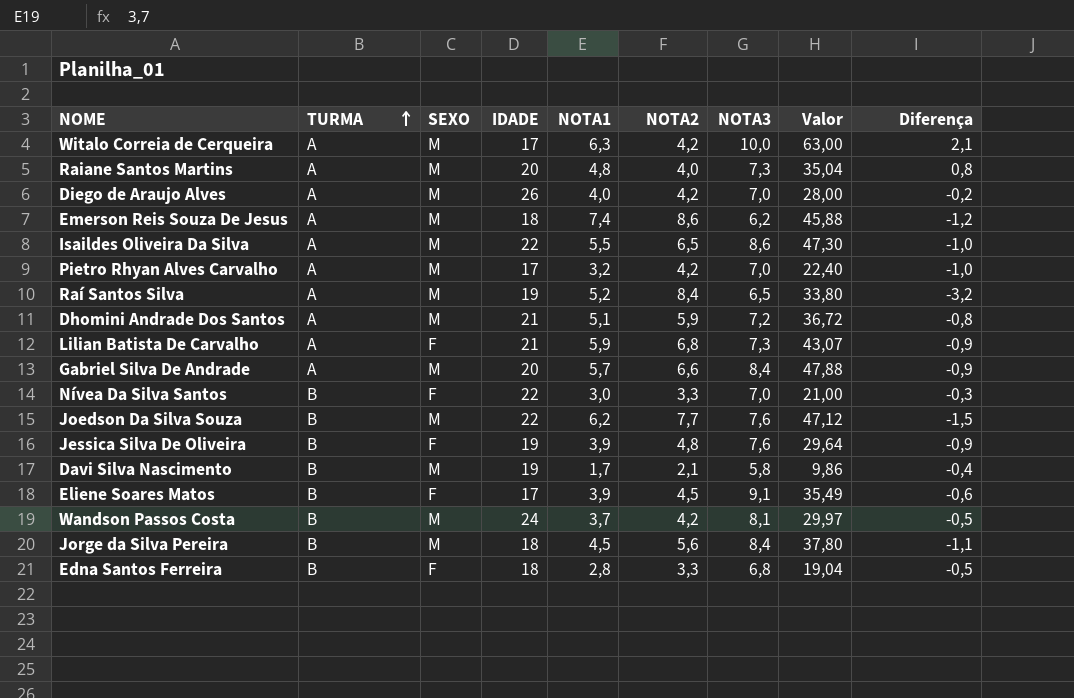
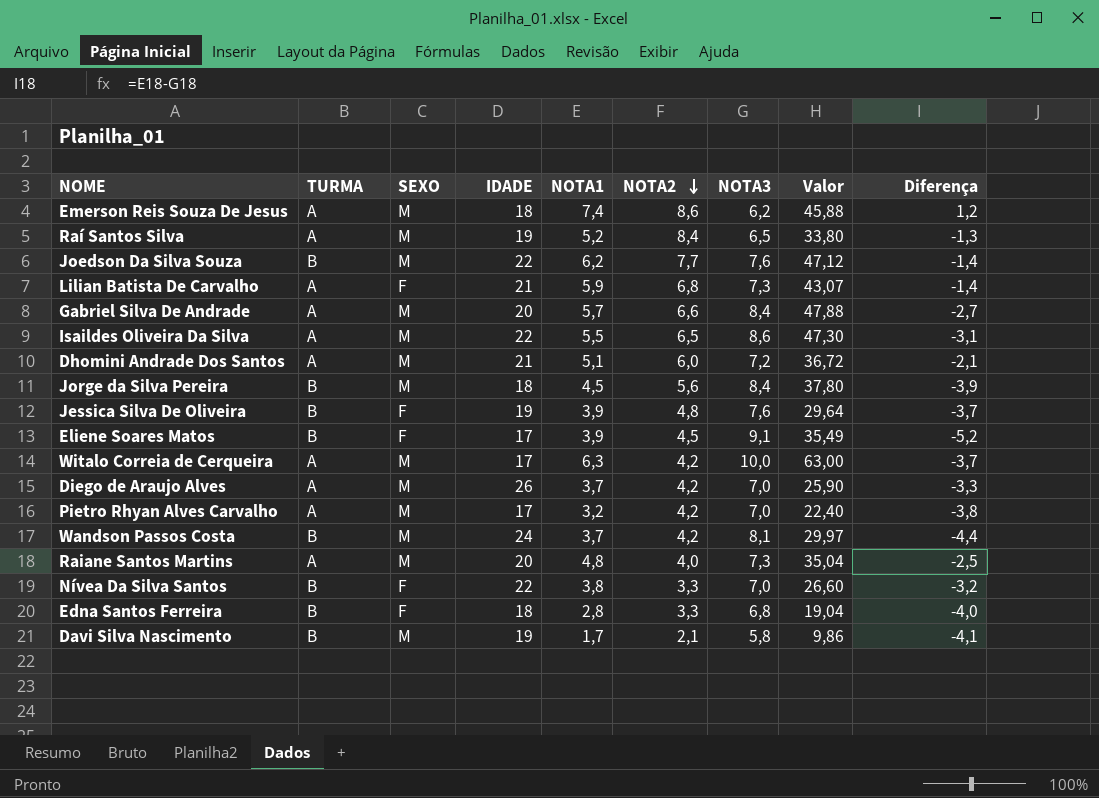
row order: TURMA ascending -> NOTA2 descending
column Diferença | formula: [NOTA1] - [NOTA2] -> [NOTA1] - [NOTA3]
Dhomini Andrade Dos Santos | NOTA2: 5,9 -> 6,0
Diego de Araujo Alves | NOTA1: 4,0 -> 3,7
Diego de Araujo Alves | Valor: 28,00 -> 25,90
Nívea Da Silva Santos | NOTA1: 3,0 -> 3,8
Nívea Da Silva Santos | Valor: 21,00 -> 26,60

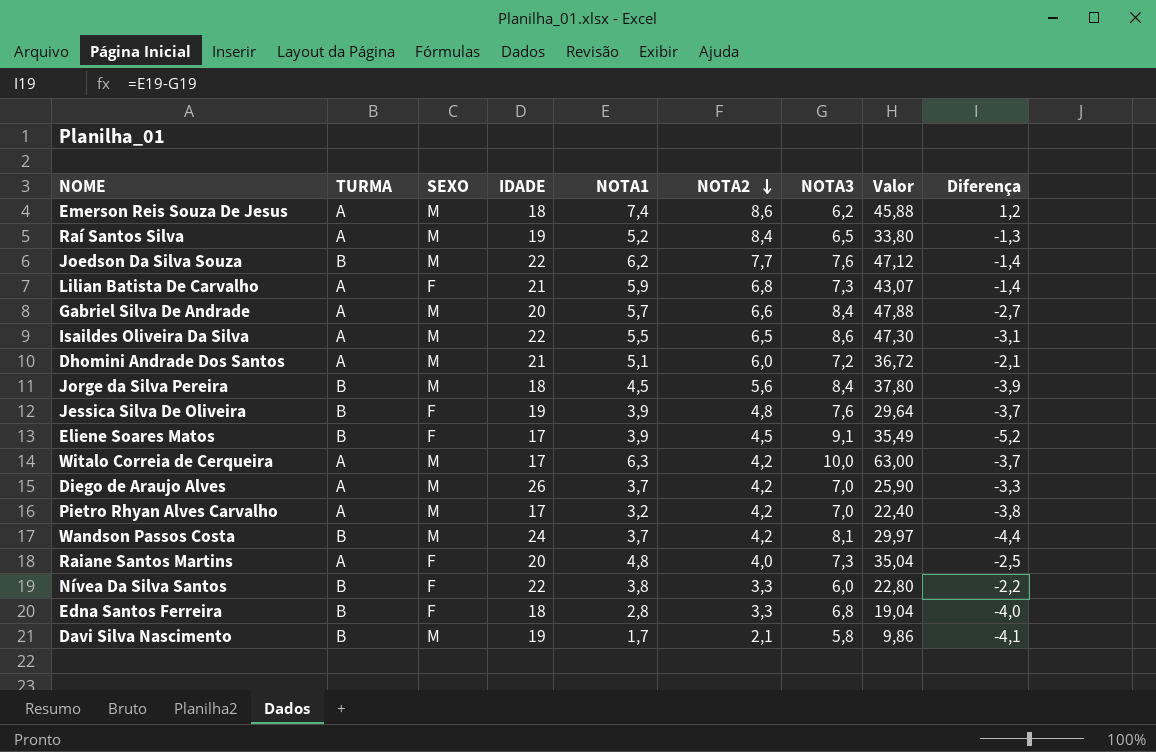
Raiane Santos Martins | SEXO: M -> F
Nívea Da Silva Santos | NOTA3: 7,0 -> 6,0
Nívea Da Silva Santos | Valor: 26,60 -> 22,80
Nívea Da Silva Santos | Diferença: -3,2 -> -2,2

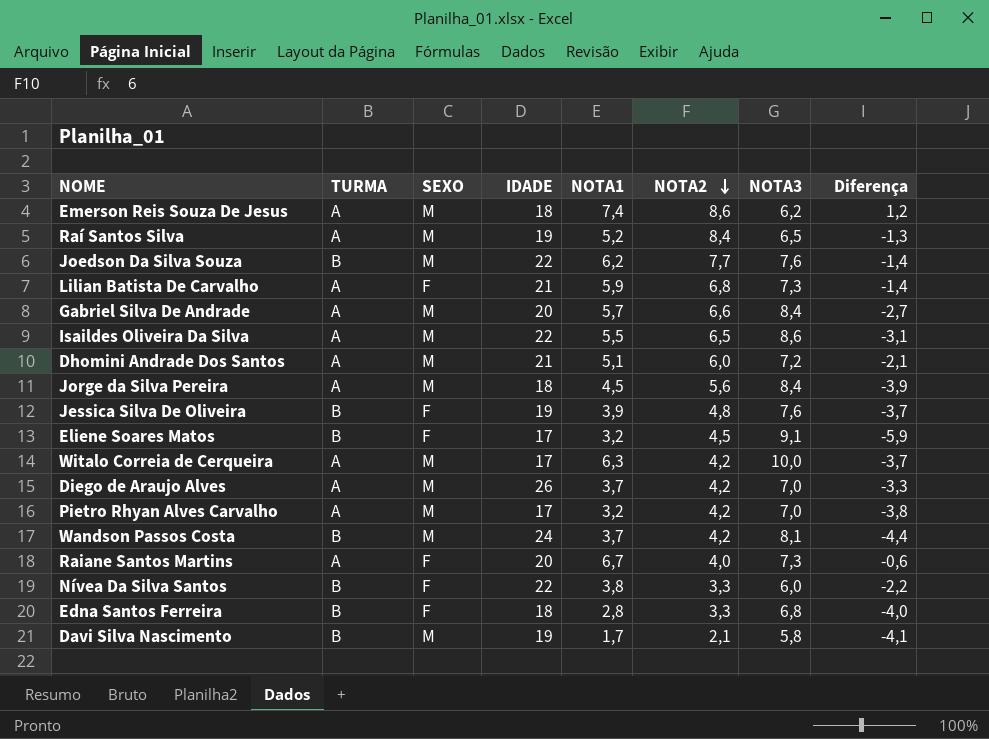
column Valor | formula: [NOTA1] * [NOTA3] -> none
Jorge da Silva Pereira | TURMA: B -> A
Eliene Soares Matos | NOTA1: 3,9 -> 3,2
Eliene Soares Matos | Diferença: -5,2 -> -5,9
Raiane Santos Martins | NOTA1: 4,8 -> 6,7
Raiane Santos Martins | Diferença: -2,5 -> -0,6

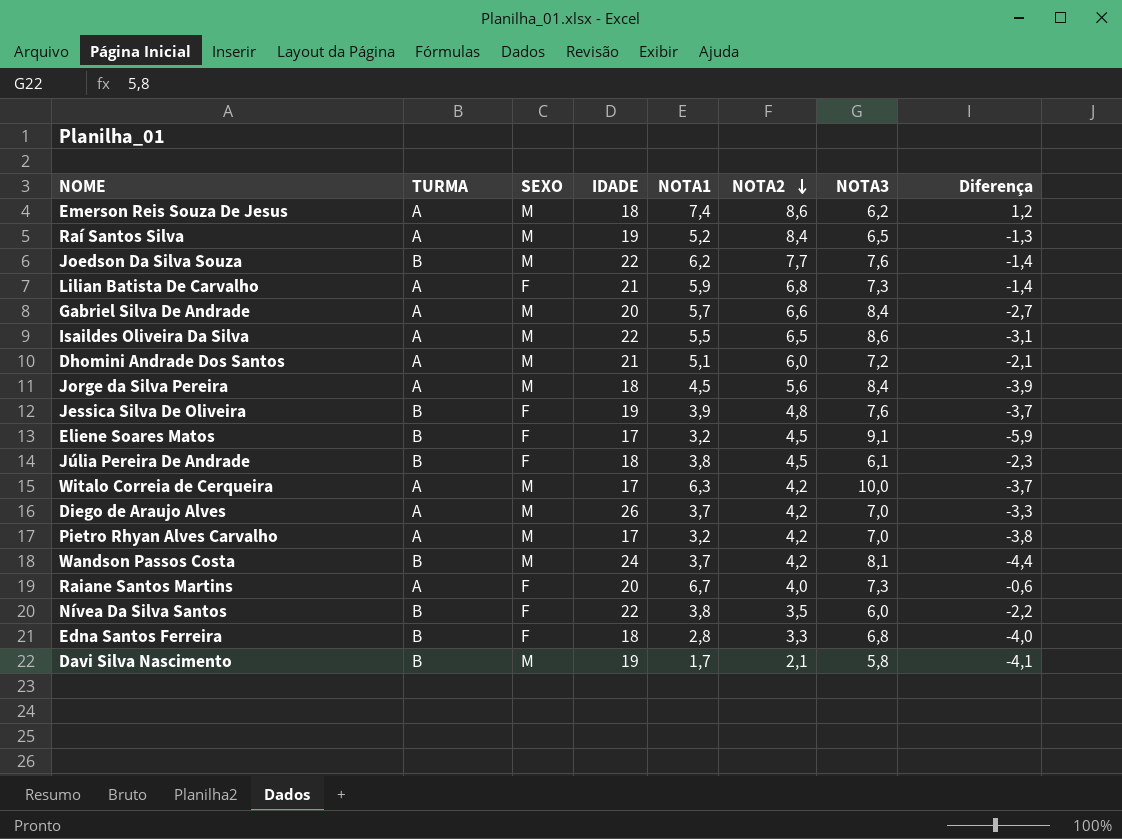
row Júlia Pereira De Andrade: none -> B | F | 18 | 3,8 | 4,5 | 6,1 | -2,3
Nívea Da Silva Santos | NOTA2: 3,3 -> 3,5

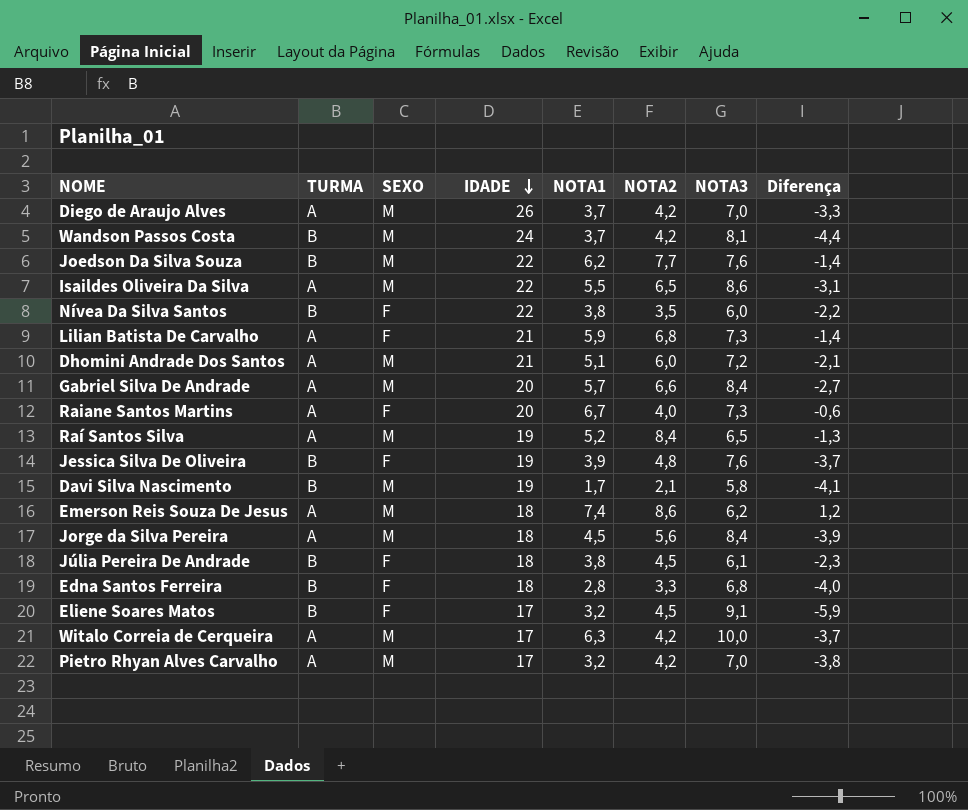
row order: NOTA2 descending -> IDADE descending

